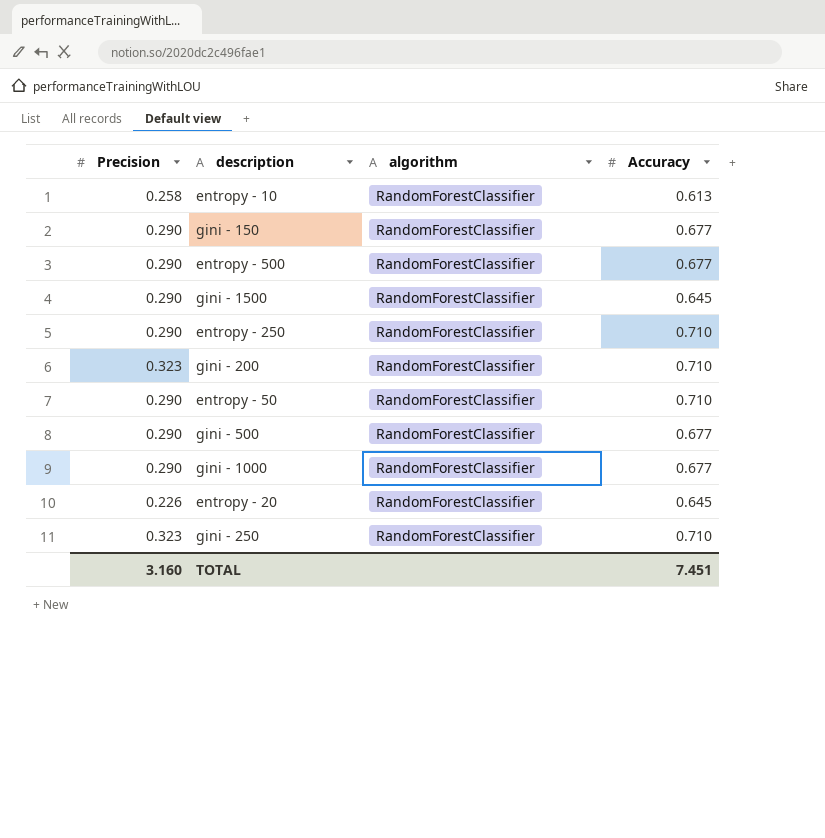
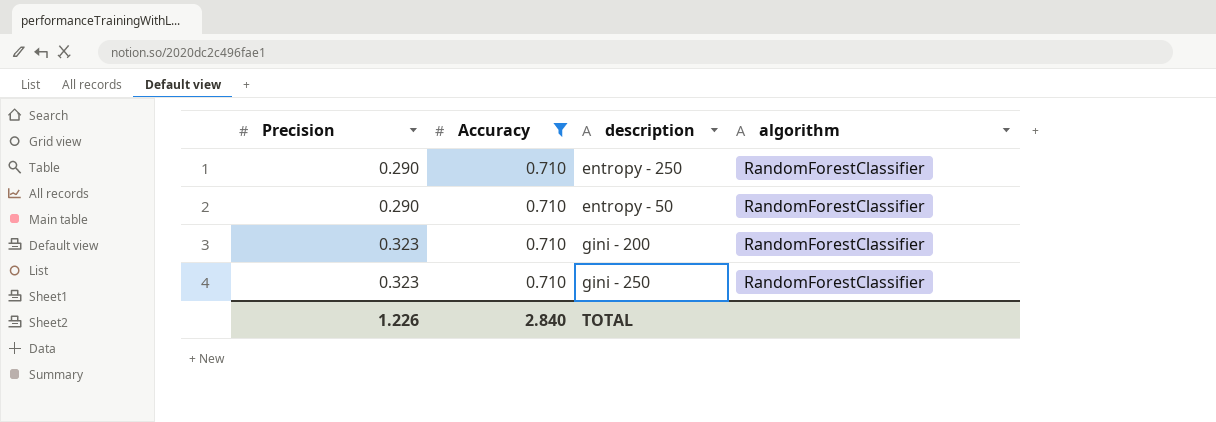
filter: none -> Accuracy = 0.710
row order: none -> Precision ascending
column Accuracy | position: 4 -> 2
TOTAL | Precision: 3.160 -> 1.226
TOTAL | Accuracy: 7.451 -> 2.840

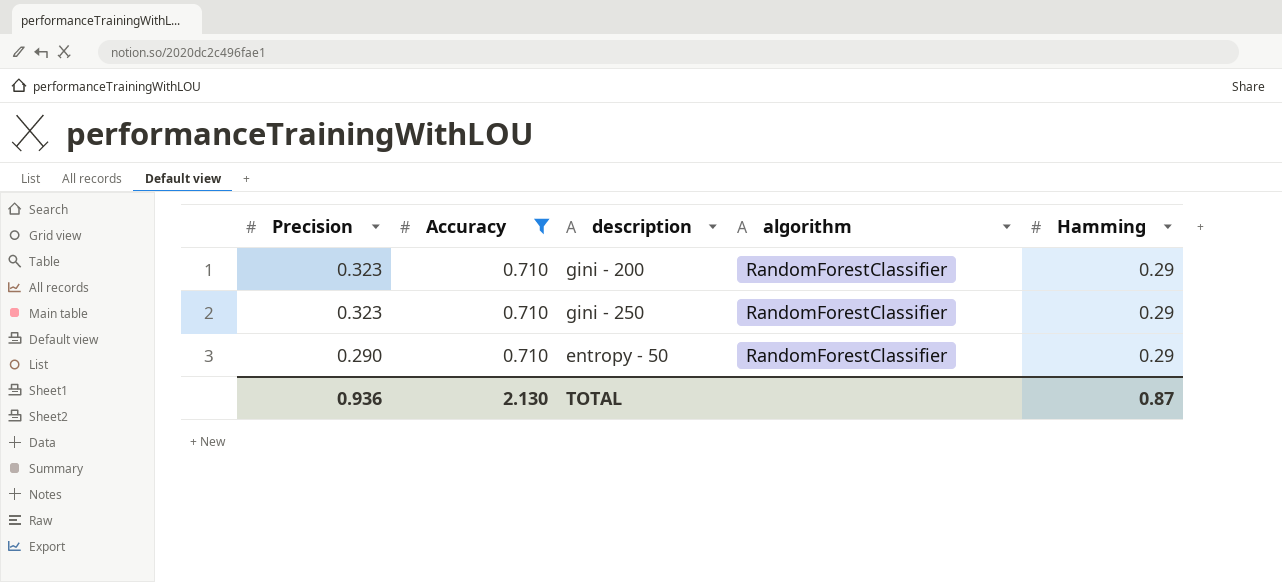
row order: Precision ascending -> Precision descending
column Hamming | position: none -> 5
row entropy - 250: 0.290 | 0.710 | RandomForestClassifier -> none
TOTAL | Precision: 1.226 -> 0.936
TOTAL | Accuracy: 2.840 -> 2.130

